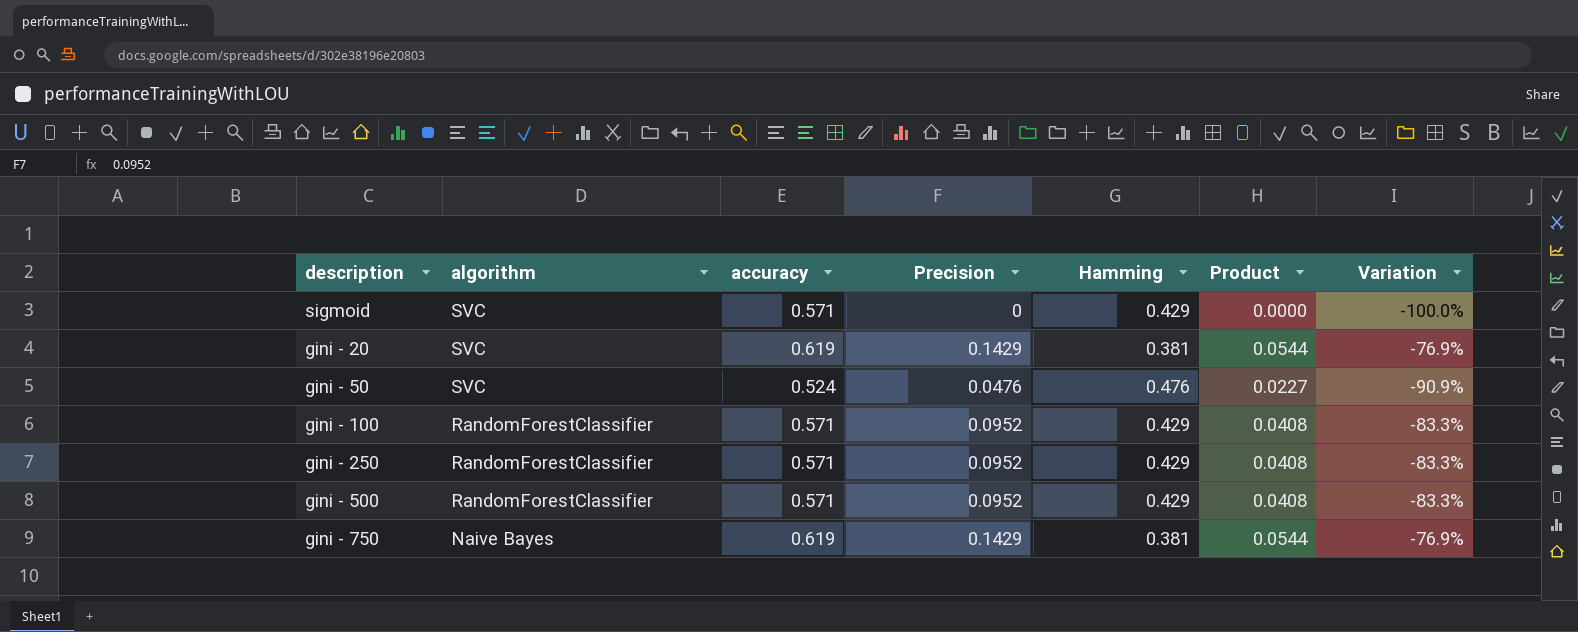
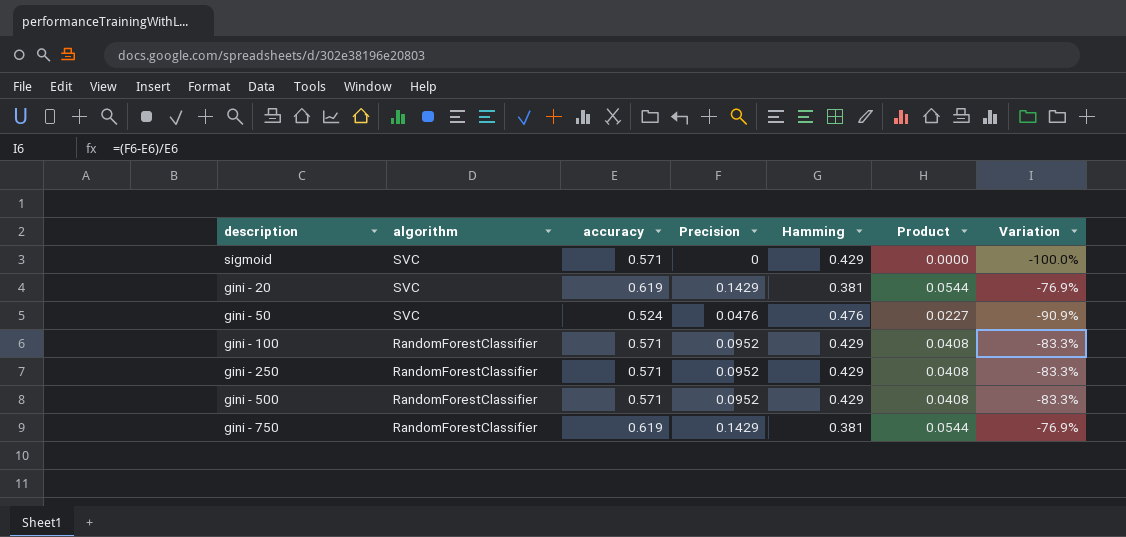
gini - 750 | algorithm: Naive Bayes -> RandomForestClassifier

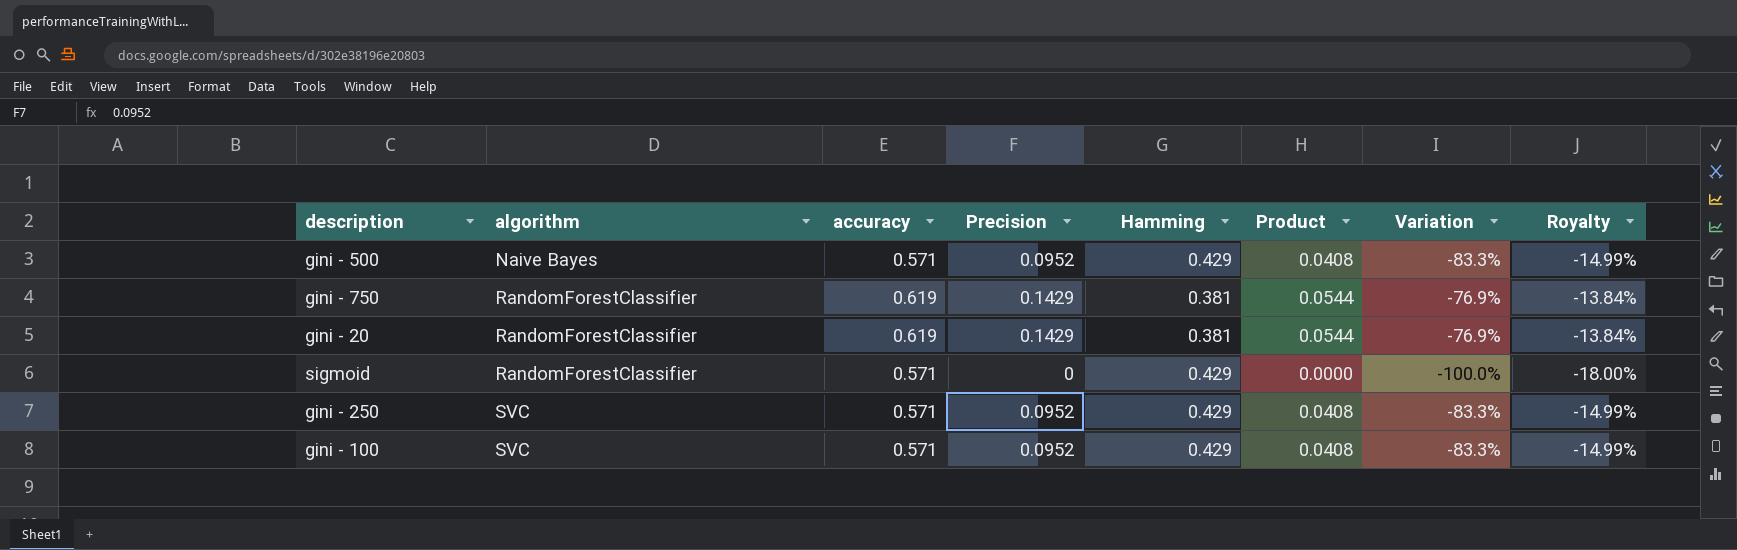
row order: algorithm descending -> algorithm ascending
column Royalty | formula: none -> [Variation] * 0.18
row gini - 50: SVC | 0.524 | 0.0476 | 0.476 | 0.0227 | -90.9% -> none
gini - 500 | algorithm: RandomForestClassifier -> Naive Bayes
gini - 20 | algorithm: SVC -> RandomForestClassifier
sigmoid | algorithm: SVC -> RandomForestClassifier
gini - 250 | algorithm: RandomForestClassifier -> SVC
gini - 100 | algorithm: RandomForestClassifier -> SVC

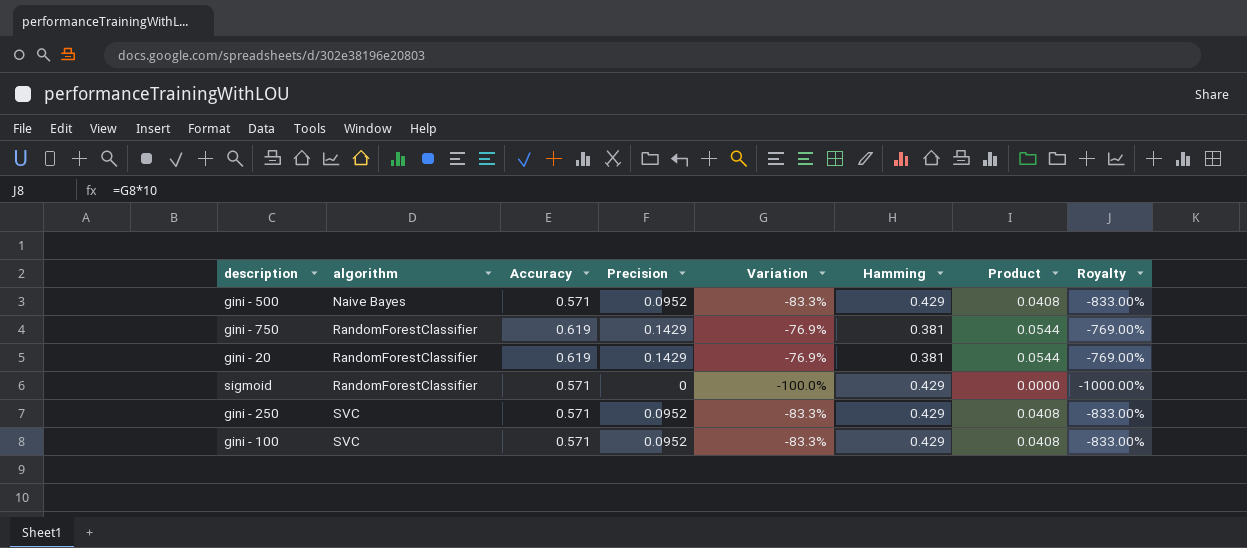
column name: accuracy -> Accuracy
column Variation | position: 7 -> 5
column Royalty | formula: [Variation] * 0.18 -> [Variation] * 10

